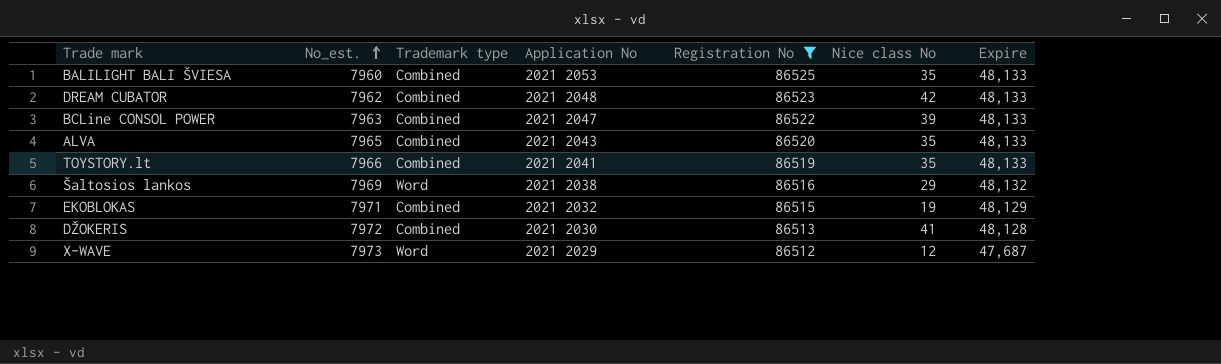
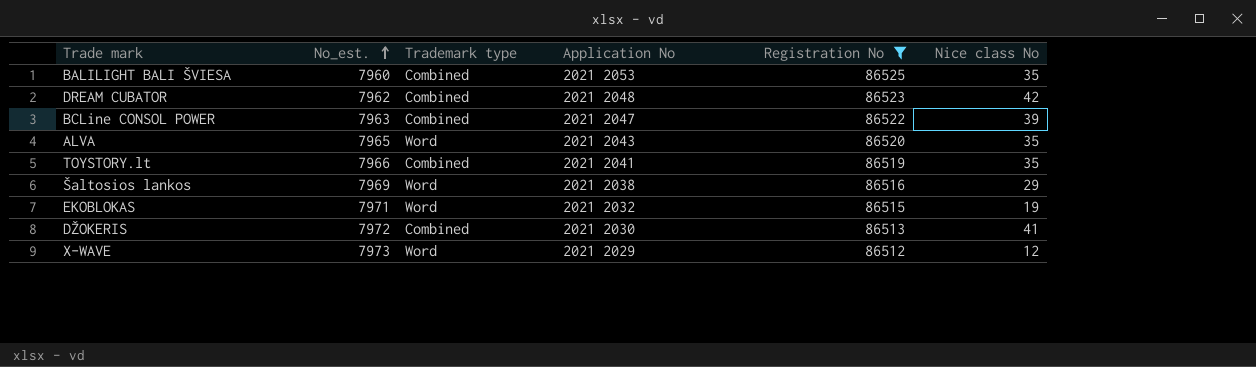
column Expire | position: 7 -> none
ALVA | Trademark type: Combined -> Word
EKOBLOKAS | Trademark type: Combined -> Word

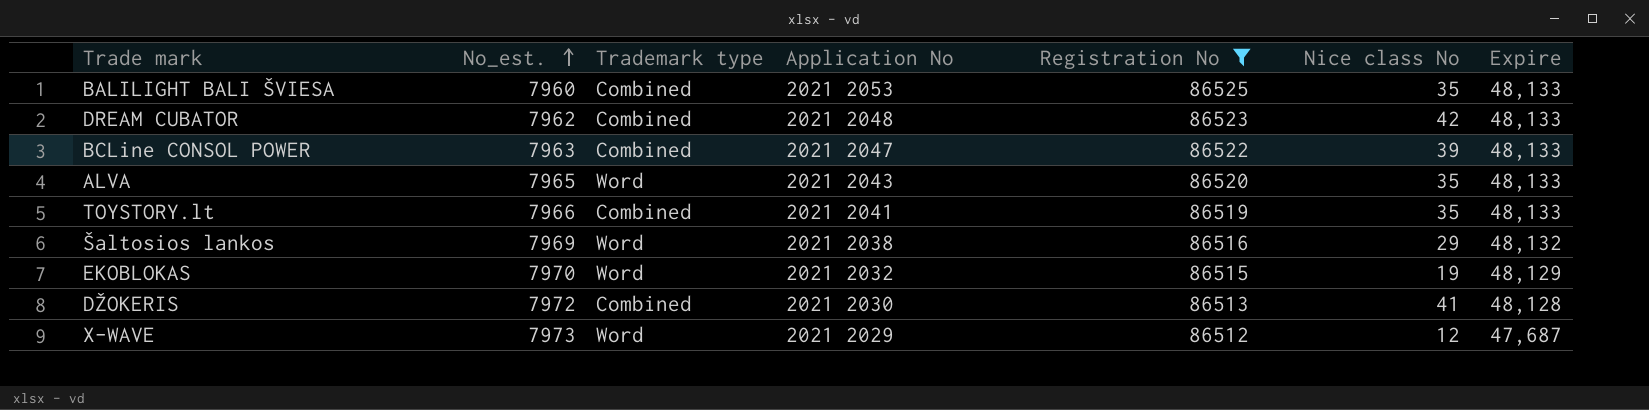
column Expire | position: none -> 7
EKOBLOKAS | No_est.: 7971 -> 7970

